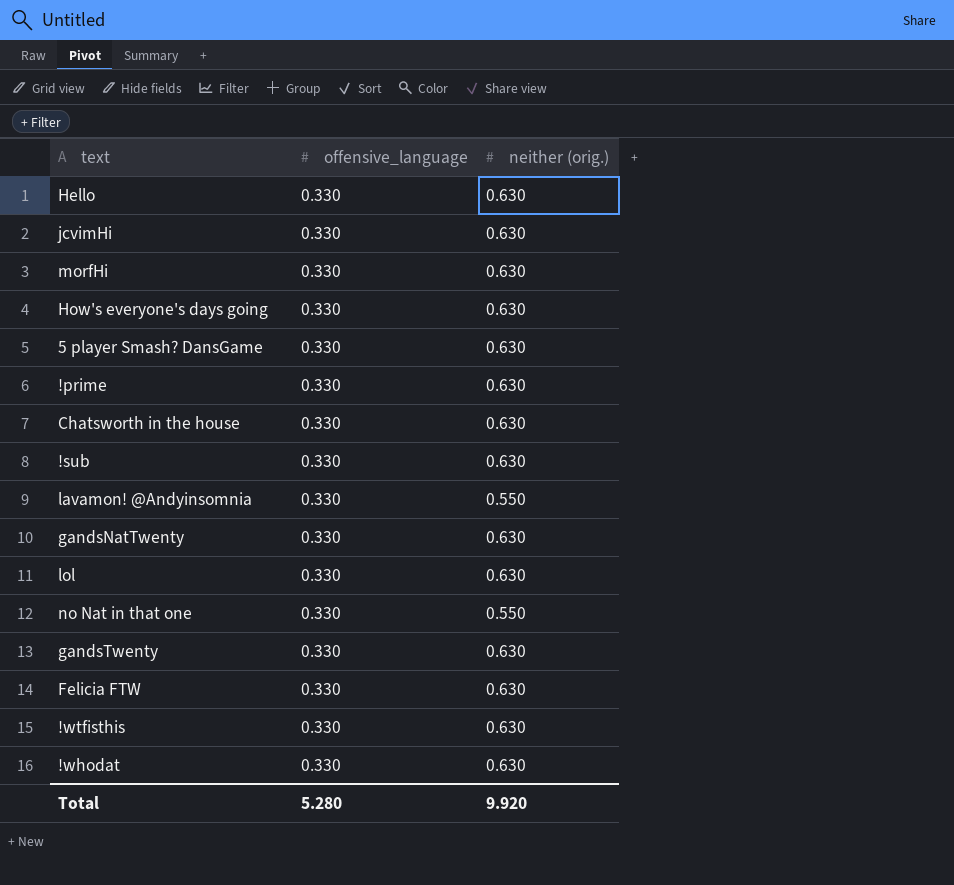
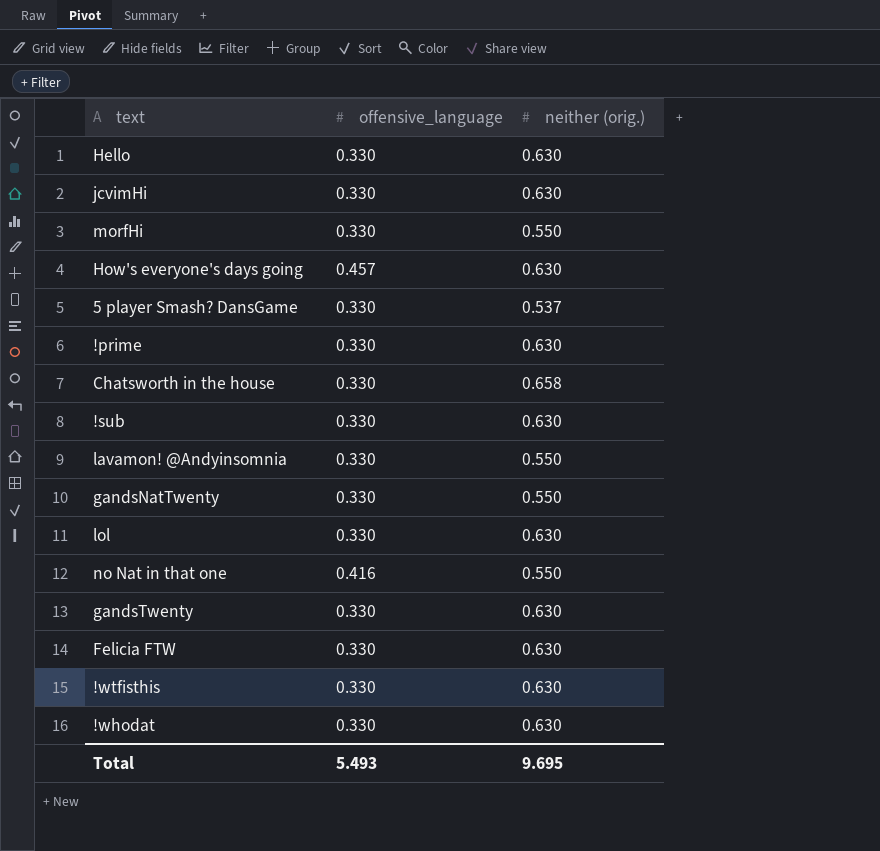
morfHi | neither (orig.): 0.630 -> 0.550
How's everyone's days going | offensive_language: 0.330 -> 0.457
5 player Smash? DansGame | neither (orig.): 0.630 -> 0.537
Chatsworth in the house | neither (orig.): 0.630 -> 0.658
gandsNatTwenty | neither (orig.): 0.630 -> 0.550
no Nat in that one | offensive_language: 0.330 -> 0.416
Total | offensive_language: 5.280 -> 5.493
Total | neither (orig.): 9.920 -> 9.695

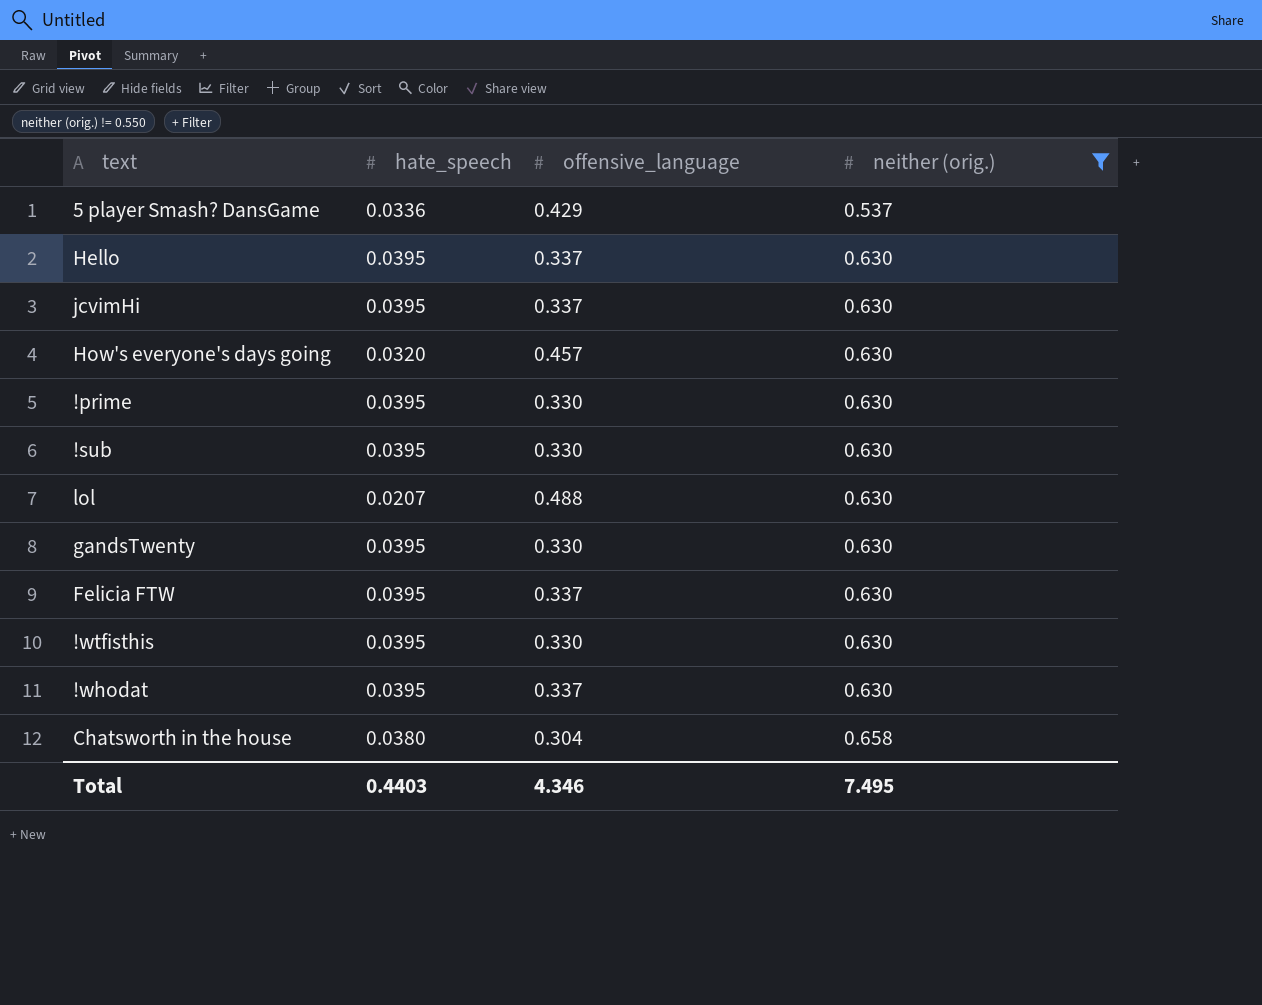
filter: none -> neither (orig.) != 0.550
row order: none -> neither (orig.) ascending
column hate_speech | position: none -> 2
5 player Smash? DansGame | offensive_language: 0.330 -> 0.429
Hello | offensive_language: 0.330 -> 0.337
jcvimHi | offensive_language: 0.330 -> 0.337
lol | offensive_language: 0.330 -> 0.488
Felicia FTW | offensive_language: 0.330 -> 0.337
!whodat | offensive_language: 0.330 -> 0.337
Chatsworth in the house | offensive_language: 0.330 -> 0.304
Total | offensive_language: 5.493 -> 4.346
Total | neither (orig.): 9.695 -> 7.495

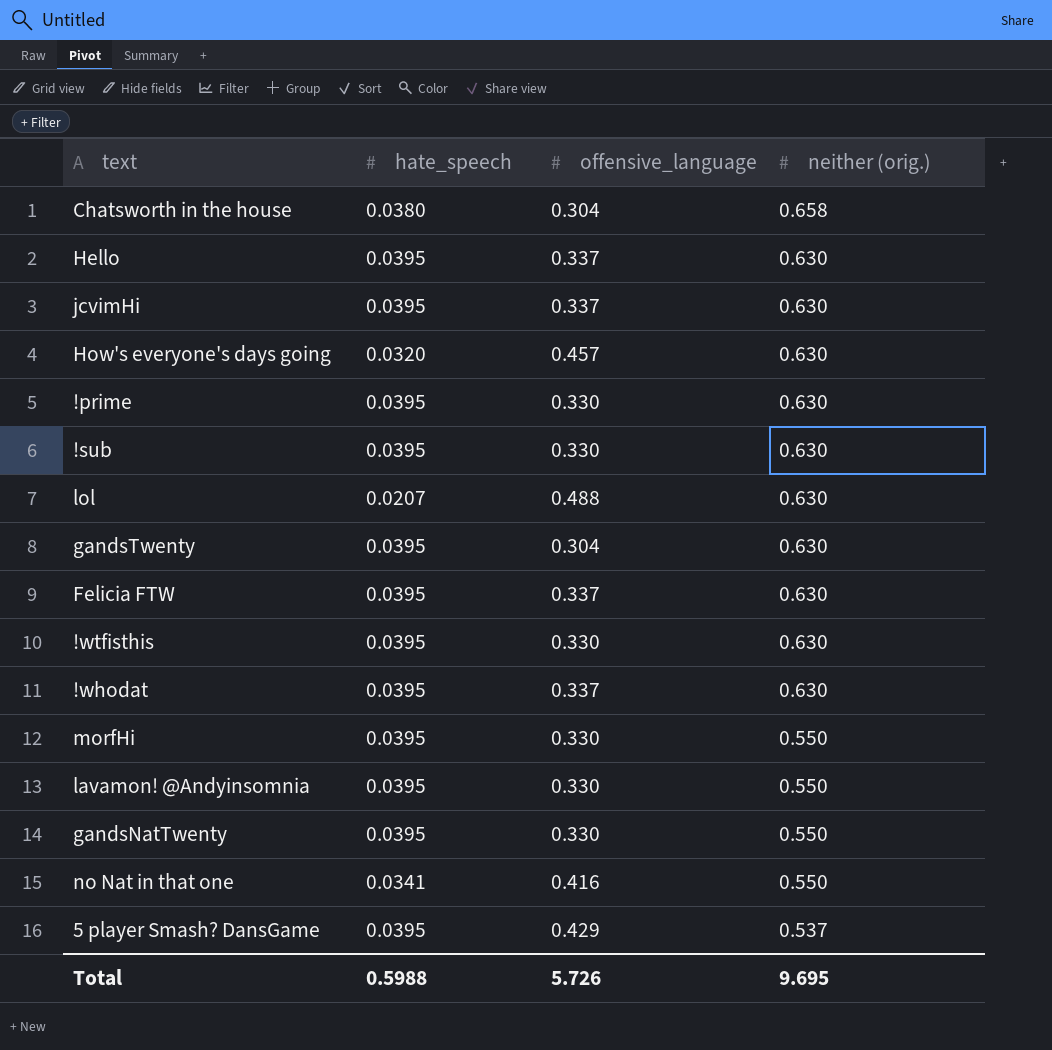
filter: neither (orig.) != 0.550 -> none
row order: neither (orig.) ascending -> neither (orig.) descending
gandsTwenty | offensive_language: 0.330 -> 0.304
5 player Smash? DansGame | hate_speech: 0.0336 -> 0.0395
Total | hate_speech: 0.4403 -> 0.5988
Total | offensive_language: 4.346 -> 5.726
Total | neither (orig.): 7.495 -> 9.695

